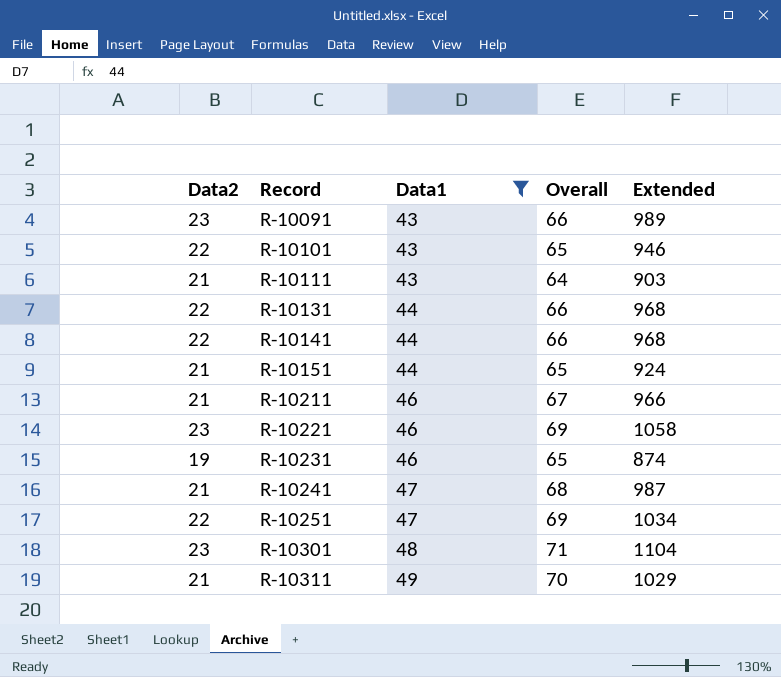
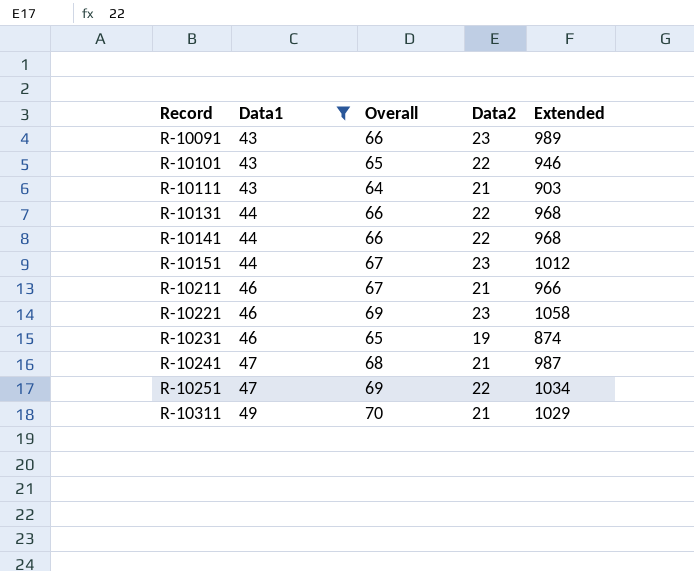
column Data2 | position: 1 -> 4
row R-10301: 23 | 48 | 71 | 1104 -> none
R-10151 | Overall: 65 -> 67
R-10151 | Data2: 21 -> 23
R-10151 | Extended: 924 -> 1012

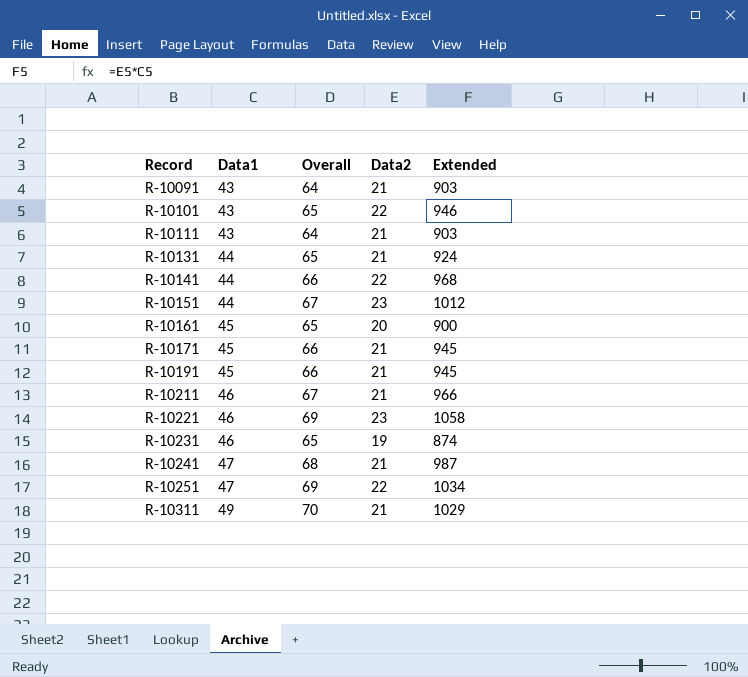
filter: Data1 != 45 -> none
R-10091 | Overall: 66 -> 64
R-10091 | Data2: 23 -> 21
R-10091 | Extended: 989 -> 903
R-10131 | Overall: 66 -> 65
R-10131 | Data2: 22 -> 21
R-10131 | Extended: 968 -> 924

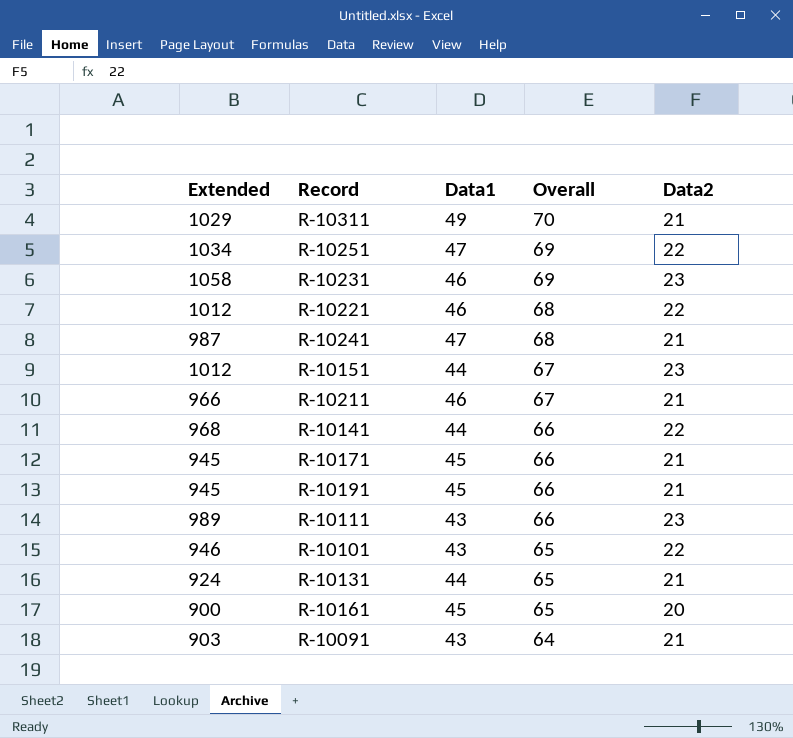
row order: Record ascending -> Overall descending
column Extended | position: 5 -> 1
R-10231 | Extended: 874 -> 1058
R-10231 | Overall: 65 -> 69
R-10231 | Data2: 19 -> 23
R-10221 | Extended: 1058 -> 1012
R-10221 | Overall: 69 -> 68
R-10221 | Data2: 23 -> 22
R-10111 | Extended: 903 -> 989
R-10111 | Overall: 64 -> 66
R-10111 | Data2: 21 -> 23

